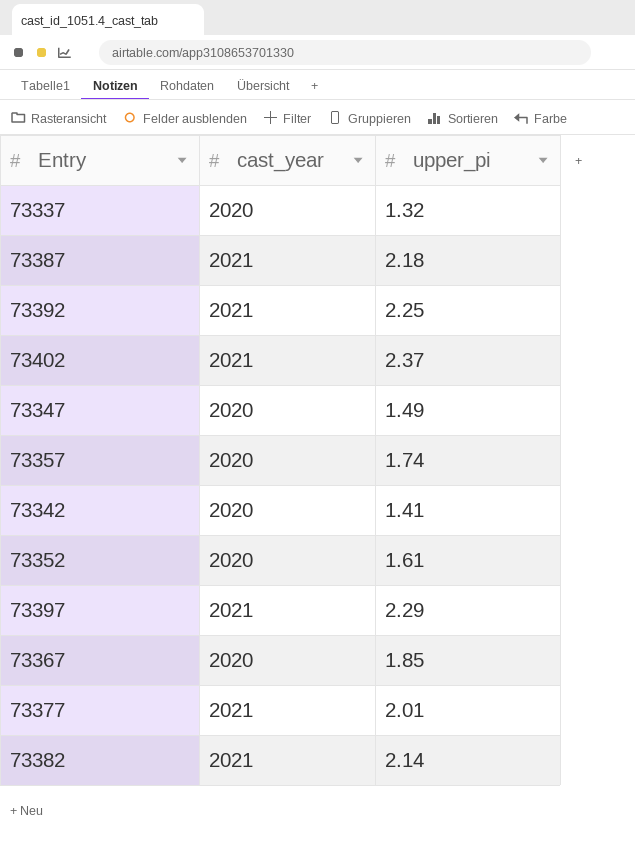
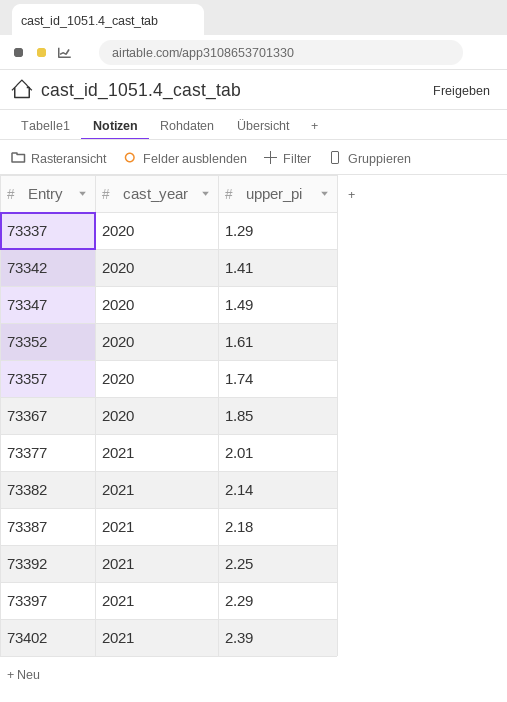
row order: none -> Entry ascending
73337 | upper_pi: 1.32 -> 1.29
73402 | upper_pi: 2.37 -> 2.39

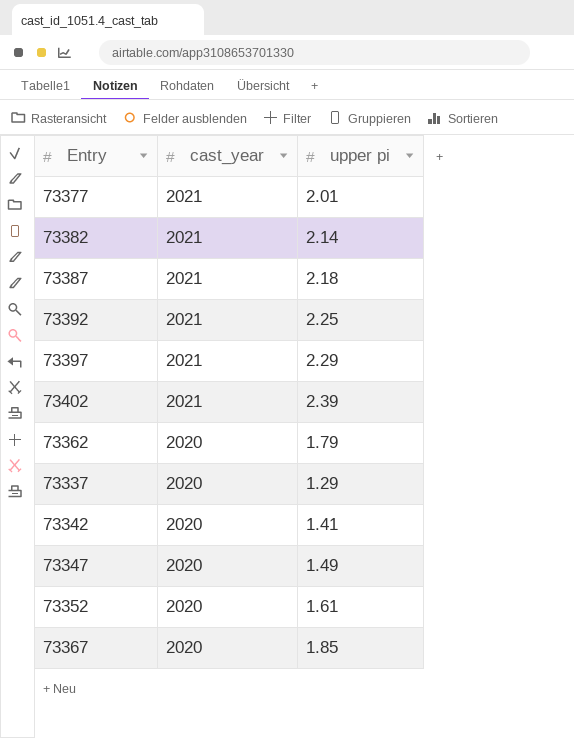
row order: Entry ascending -> cast_year descending
column name: upper_pi -> upper pi
row 73357: 2020 | 1.74 -> none
row 73362: none -> 2020 | 1.79

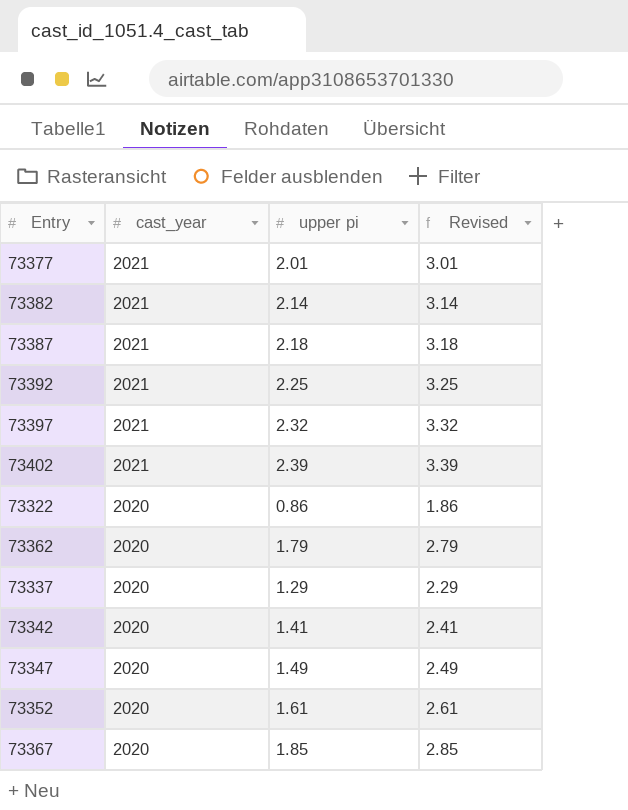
column Revised | formula: none -> [upper pi] + 1
73397 | upper pi: 2.29 -> 2.32
row 73322: none -> 2020 | 0.86 | 1.86

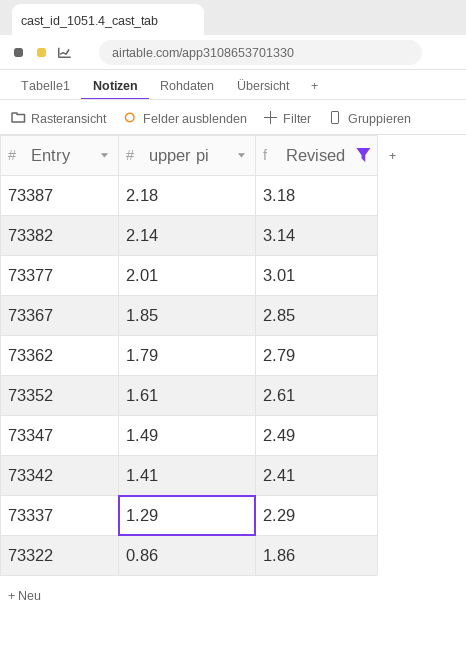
filter: none -> Revised <= 3.18
row order: cast_year descending -> Entry descending
column cast_year | position: 2 -> none

